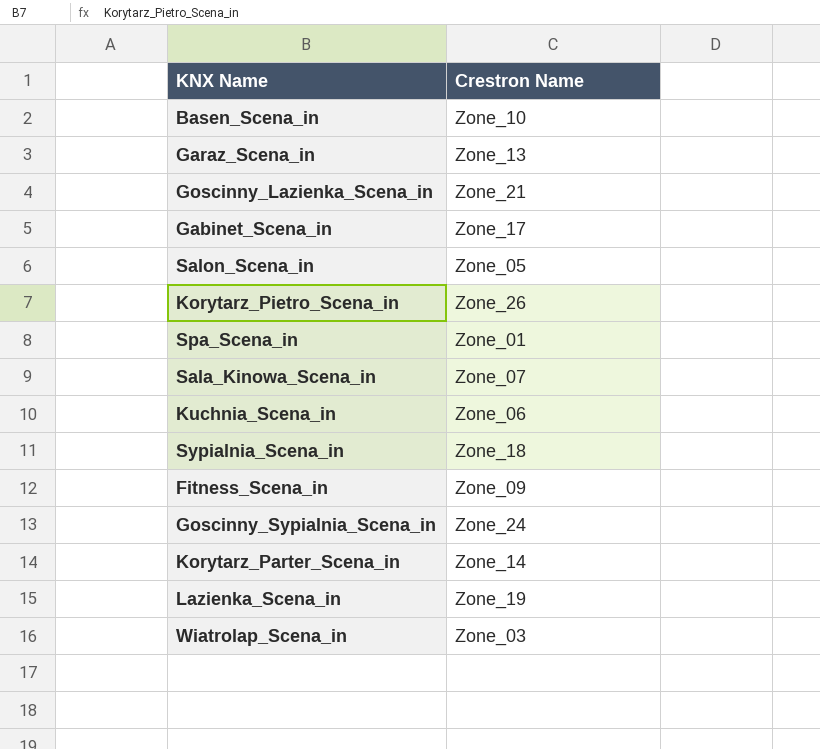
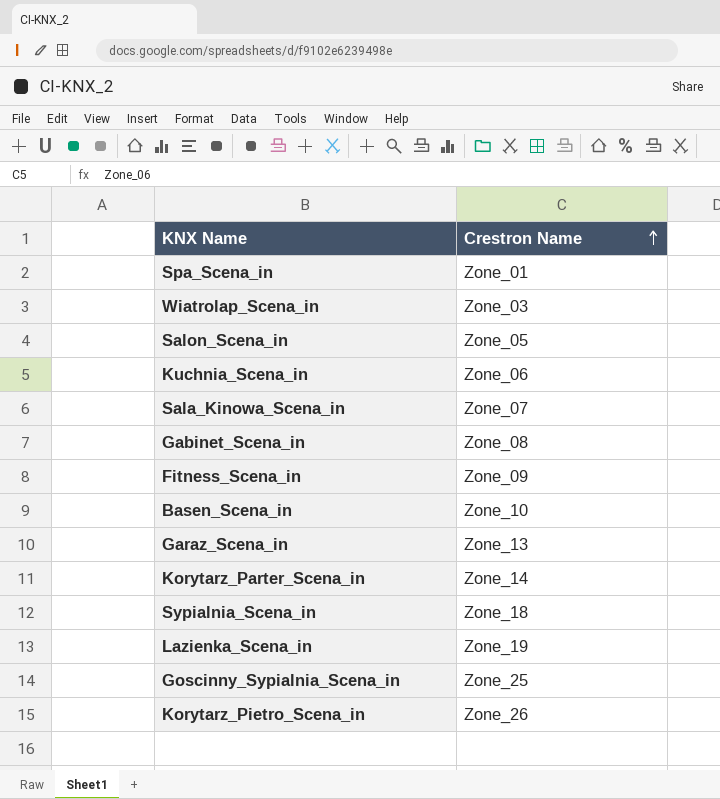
row order: none -> Crestron Name ascending
row Goscinny_Lazienka_Scena_in: Zone_21 -> none
Gabinet_Scena_in | Crestron Name: Zone_17 -> Zone_08
Goscinny_Sypialnia_Scena_in | Crestron Name: Zone_24 -> Zone_25

